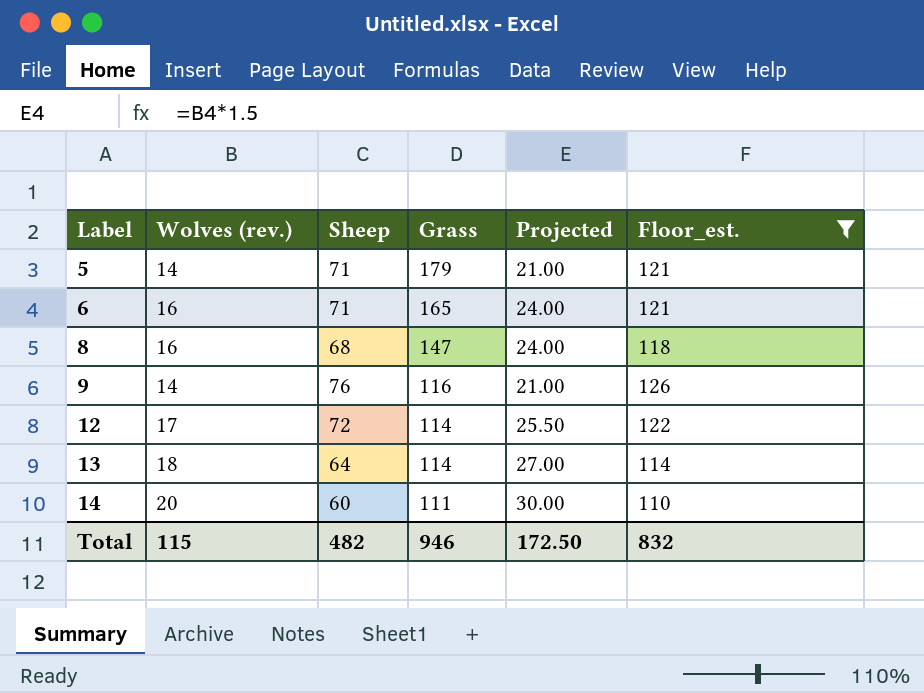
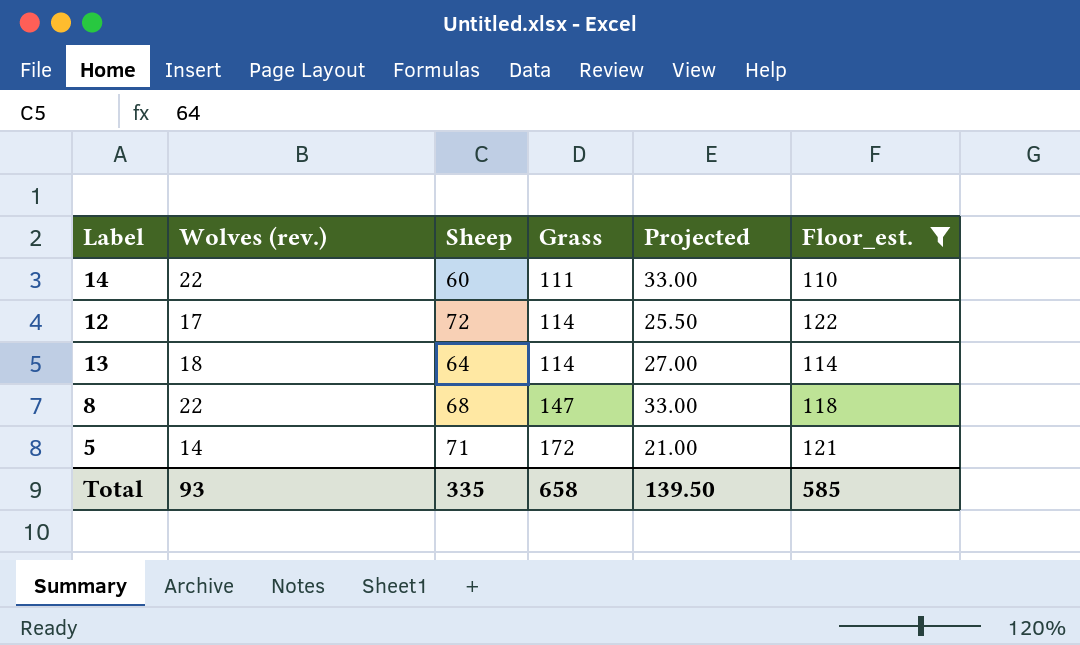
row order: Label ascending -> Grass ascending
row 6: 16 | 71 | 165 | 24.00 | 121 -> none
row 9: 14 | 76 | 116 | 21.00 | 126 -> none
14 | Wolves (rev.): 20 -> 22
14 | Projected: 30.00 -> 33.00
8 | Wolves (rev.): 16 -> 22
8 | Projected: 24.00 -> 33.00
5 | Grass: 179 -> 172
Total | Wolves (rev.): 115 -> 93
Total | Sheep: 482 -> 335
Total | Grass: 946 -> 658
Total | Projected: 172.50 -> 139.50
Total | Floor_est.: 832 -> 585

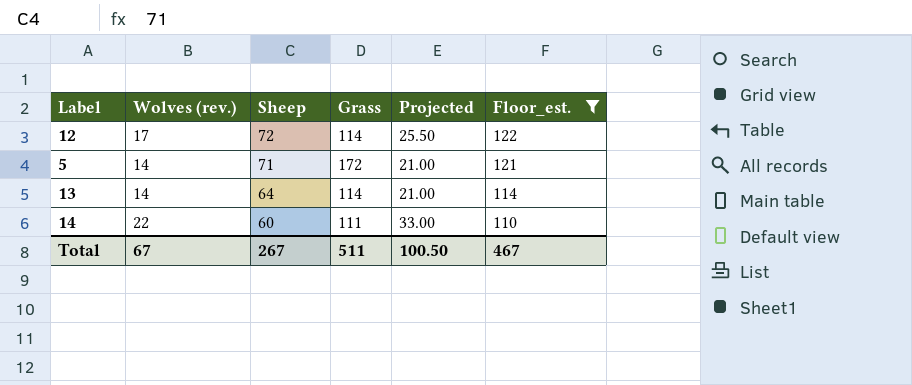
row order: Grass ascending -> Sheep descending
row 8: 22 | 68 | 147 | 33.00 | 118 -> none
13 | Wolves (rev.): 18 -> 14
13 | Projected: 27.00 -> 21.00
Total | Wolves (rev.): 93 -> 67
Total | Sheep: 335 -> 267
Total | Grass: 658 -> 511
Total | Projected: 139.50 -> 100.50
Total | Floor_est.: 585 -> 467

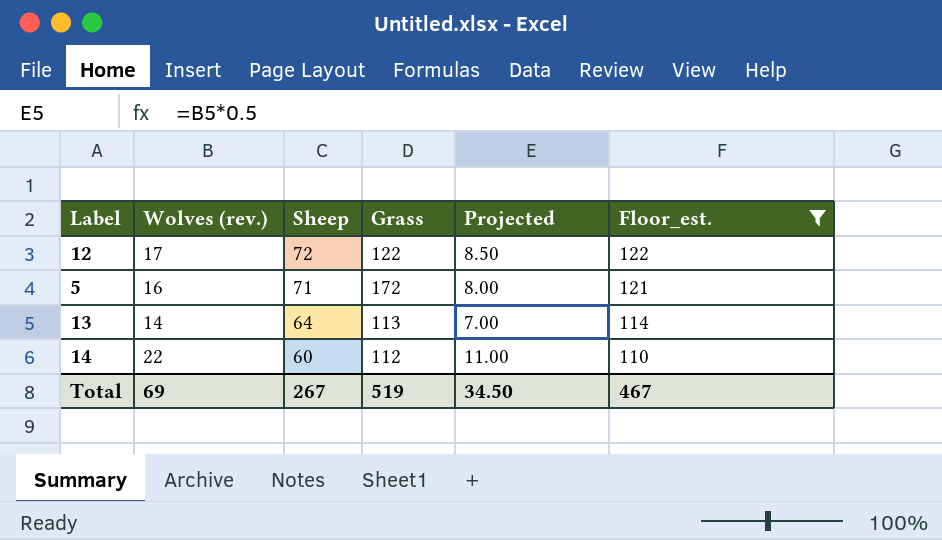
column Projected | formula: [Wolves (rev.)] * 1.5 -> [Wolves (rev.)] * 0.5
12 | Grass: 114 -> 122
5 | Wolves (rev.): 14 -> 16
13 | Grass: 114 -> 113
14 | Grass: 111 -> 112
Total | Wolves (rev.): 67 -> 69
Total | Grass: 511 -> 519
Total | Projected: 100.50 -> 34.50

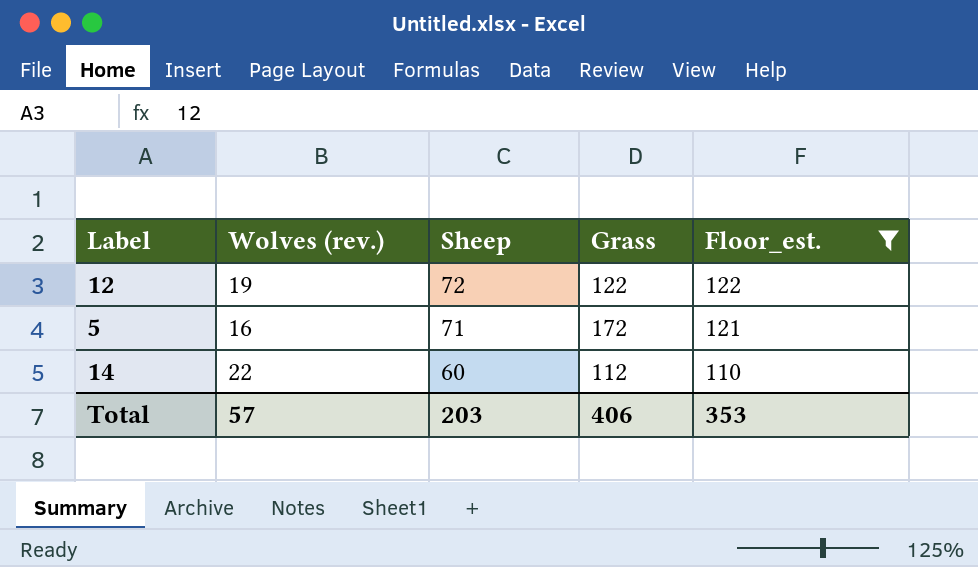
column Projected | formula: [Wolves (rev.)] * 0.5 -> none
row 13: 14 | 64 | 113 | 7.00 | 114 -> none
12 | Wolves (rev.): 17 -> 19
Total | Wolves (rev.): 69 -> 57
Total | Sheep: 267 -> 203
Total | Grass: 519 -> 406
Total | Floor_est.: 467 -> 353

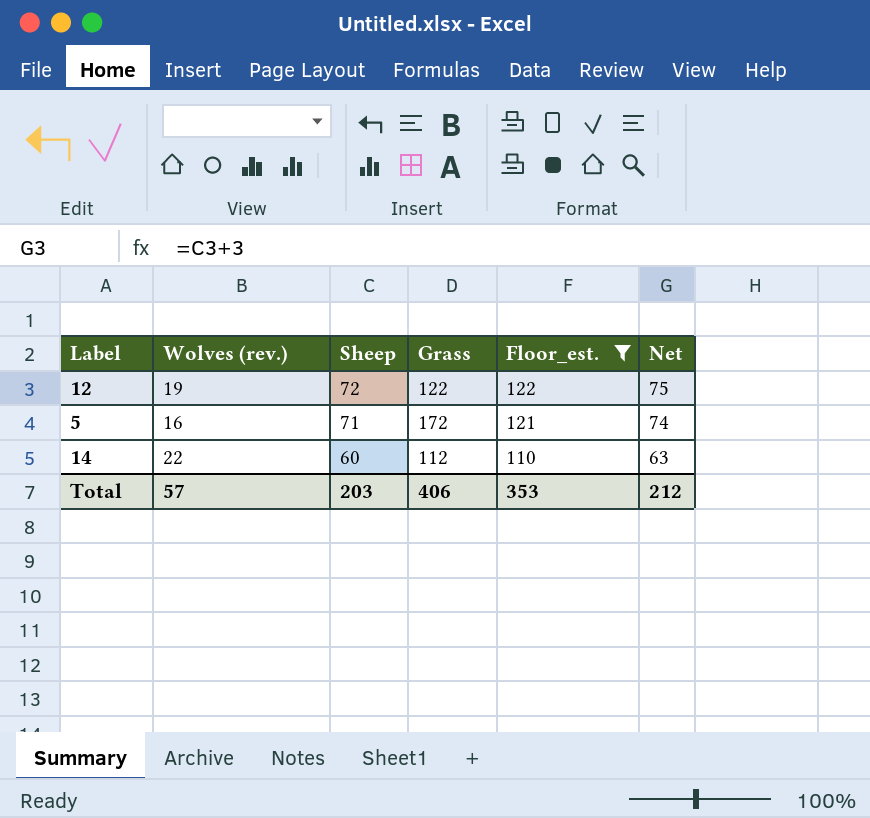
column Net | formula: none -> [Sheep] + 3

